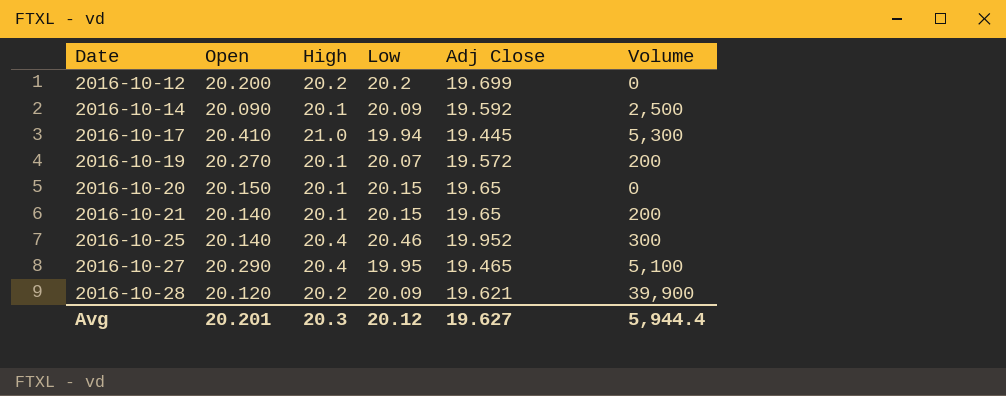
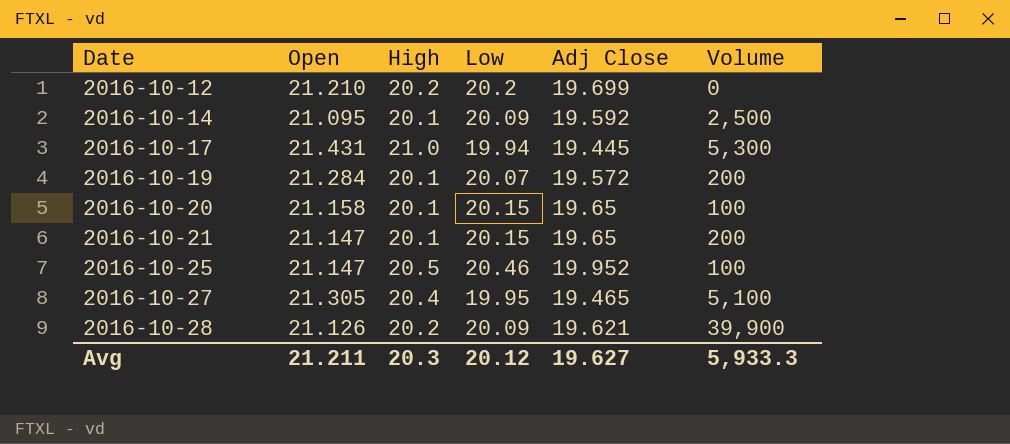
2016-10-12 | Open: 20.200 -> 21.210
2016-10-14 | Open: 20.090 -> 21.095
2016-10-17 | Open: 20.410 -> 21.431
2016-10-19 | Open: 20.270 -> 21.284
2016-10-20 | Open: 20.150 -> 21.158
2016-10-20 | Volume: 0 -> 100
2016-10-21 | Open: 20.140 -> 21.147
2016-10-25 | Open: 20.140 -> 21.147
2016-10-25 | High: 20.4 -> 20.5
2016-10-25 | Volume: 300 -> 100
2016-10-27 | Open: 20.290 -> 21.305
2016-10-28 | Open: 20.120 -> 21.126
Avg | Open: 20.201 -> 21.211
Avg | Volume: 5,944.4 -> 5,933.3

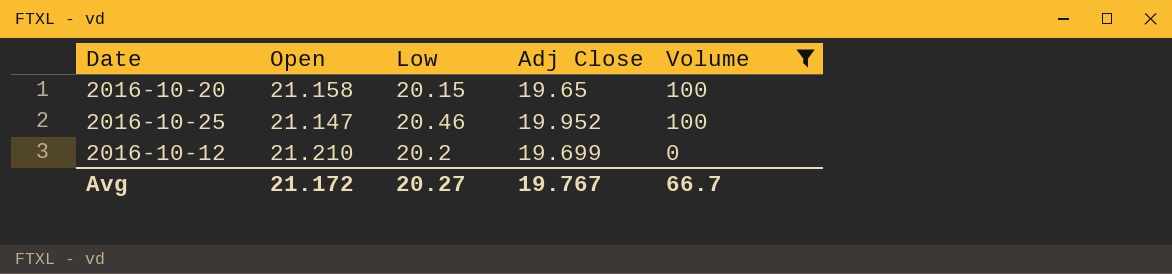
filter: none -> Volume <= 100
row order: Date ascending -> Volume descending
column High | position: 3 -> none
Avg | Open: 21.211 -> 21.172
Avg | Low: 20.12 -> 20.27
Avg | Adj Close: 19.627 -> 19.767
Avg | Volume: 5,933.3 -> 66.7

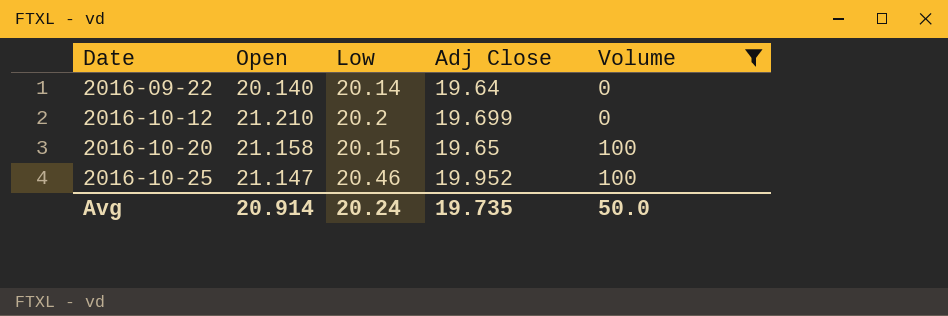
row order: Volume descending -> Date ascending
row 2016-09-22: none -> 20.140 | 20.14 | 19.64 | 0
Avg | Open: 21.172 -> 20.914
Avg | Low: 20.27 -> 20.24
Avg | Adj Close: 19.767 -> 19.735
Avg | Volume: 66.7 -> 50.0

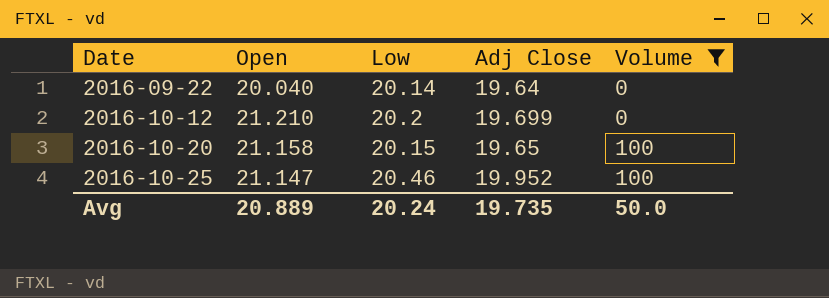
2016-09-22 | Open: 20.140 -> 20.040
Avg | Open: 20.914 -> 20.889

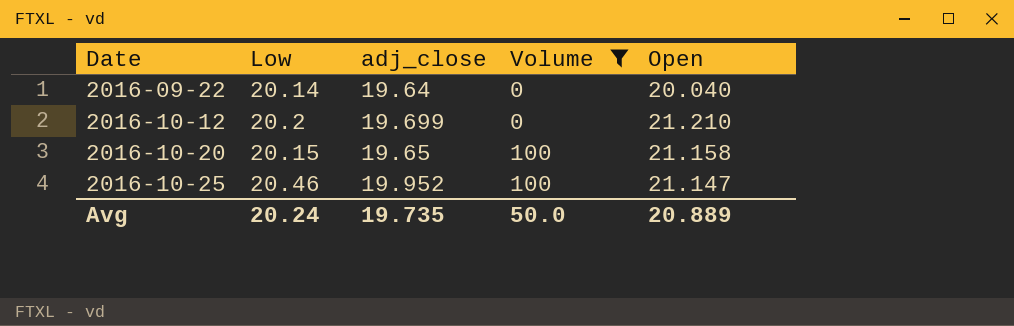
column name: Adj Close -> adj_close
column Open | position: 2 -> 5

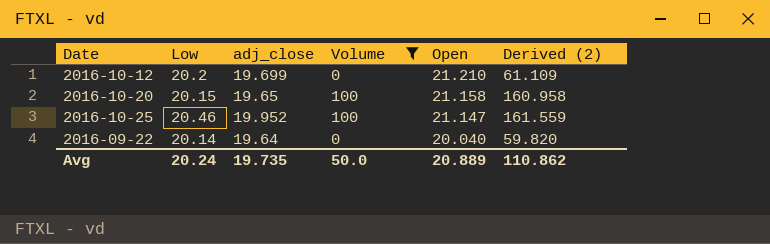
row order: Date ascending -> Open descending
column Derived (2) | formula: none -> [Low] + [adj_close] + [Volume] + [Open]

